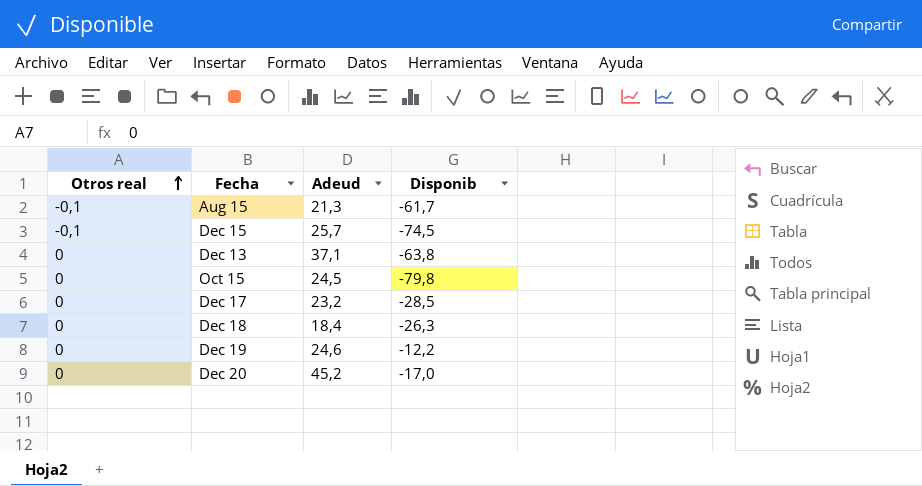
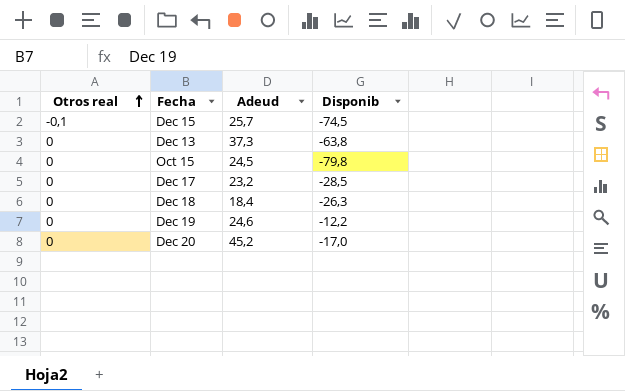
row Aug 15: -0,1 | 21,3 | -61,7 -> none
Dec 13 | Adeud: 37,1 -> 37,3

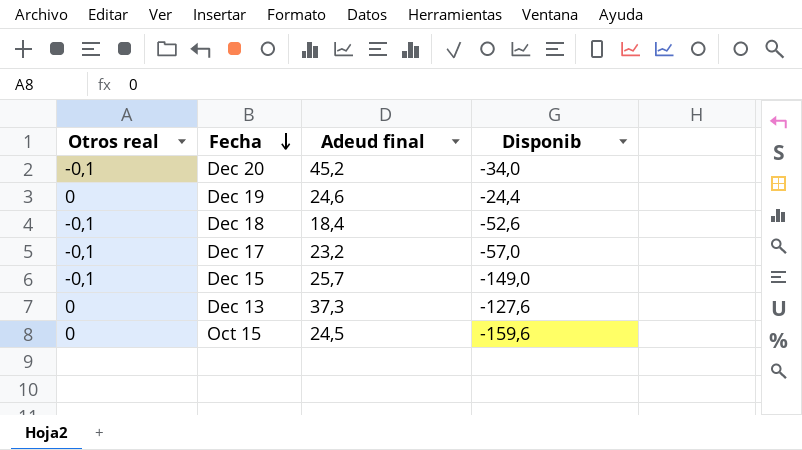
row order: Otros real ascending -> Fecha descending
column name: Adeud -> Adeud final
Dec 20 | Otros real: 0 -> -0,1
Dec 20 | Disponib: -17,0 -> -34,0
Dec 19 | Disponib: -12,2 -> -24,4
Dec 18 | Otros real: 0 -> -0,1
Dec 18 | Disponib: -26,3 -> -52,6
Dec 17 | Otros real: 0 -> -0,1
Dec 17 | Disponib: -28,5 -> -57,0
Dec 15 | Disponib: -74,5 -> -149,0
Dec 13 | Disponib: -63,8 -> -127,6
Oct 15 | Disponib: -79,8 -> -159,6

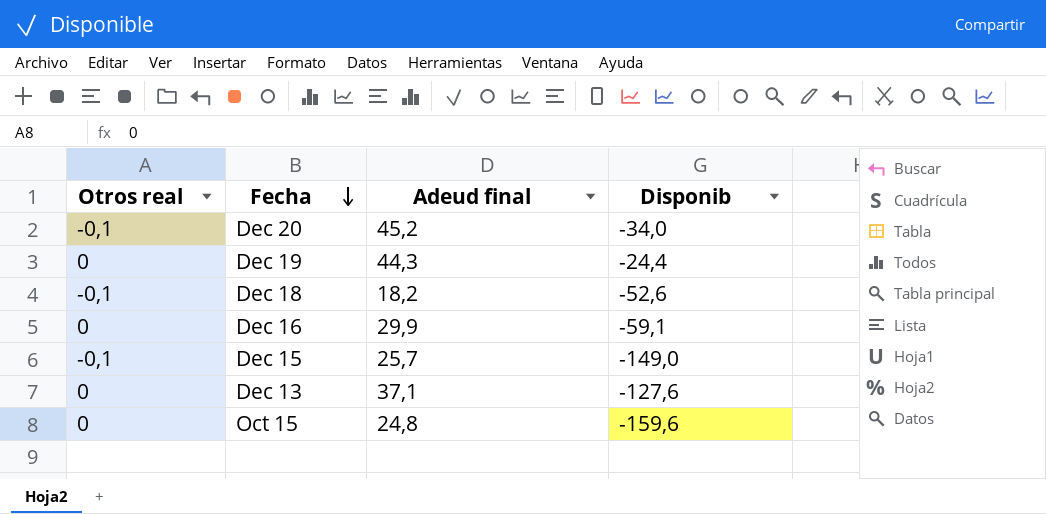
row Dec 17: -0,1 | 23,2 | -57,0 -> none
Dec 19 | Adeud final: 24,6 -> 44,3
Dec 18 | Adeud final: 18,4 -> 18,2
row Dec 16: none -> 0 | 29,9 | -59,1
Dec 13 | Adeud final: 37,3 -> 37,1
Oct 15 | Adeud final: 24,5 -> 24,8

